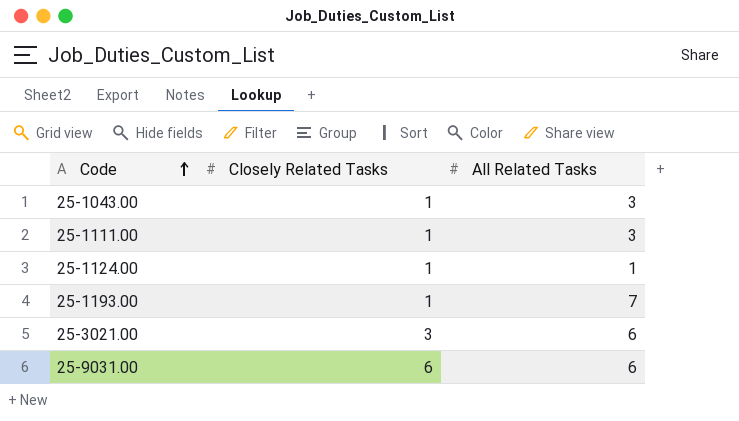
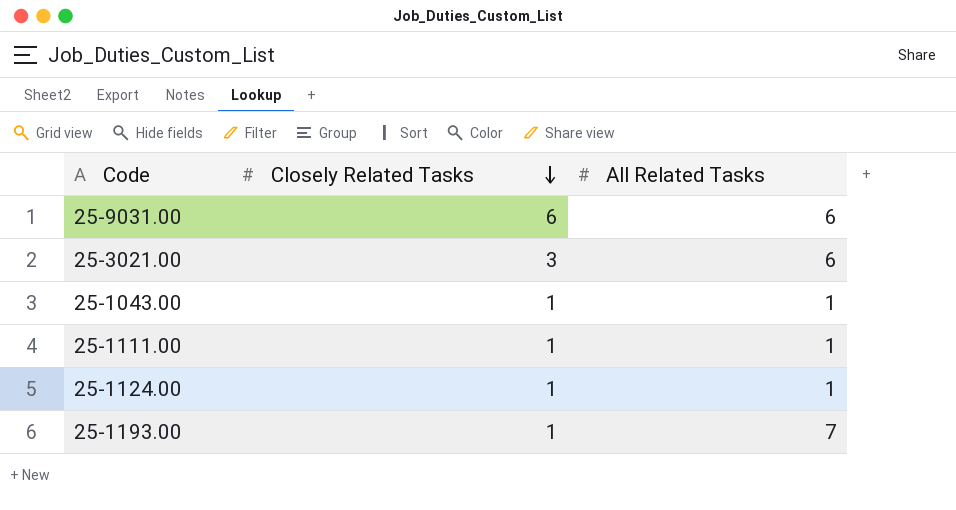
row order: Code ascending -> Closely Related Tasks descending
25-1043.00 | All Related Tasks: 3 -> 1
25-1111.00 | All Related Tasks: 3 -> 1

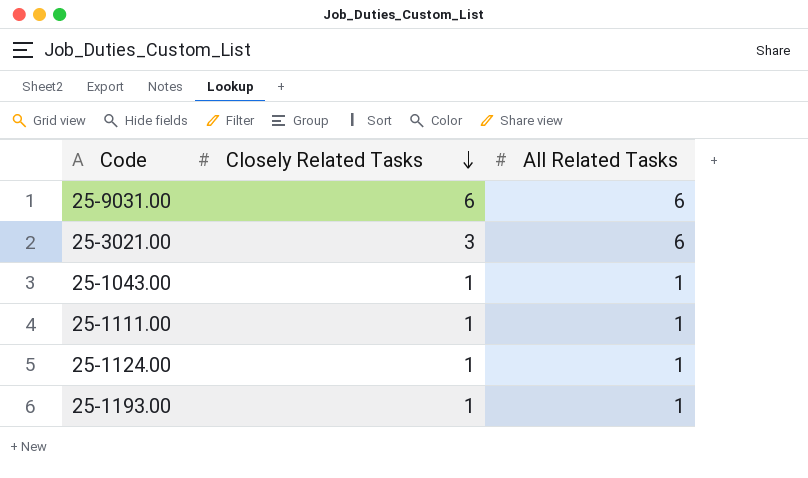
25-1193.00 | All Related Tasks: 7 -> 1

